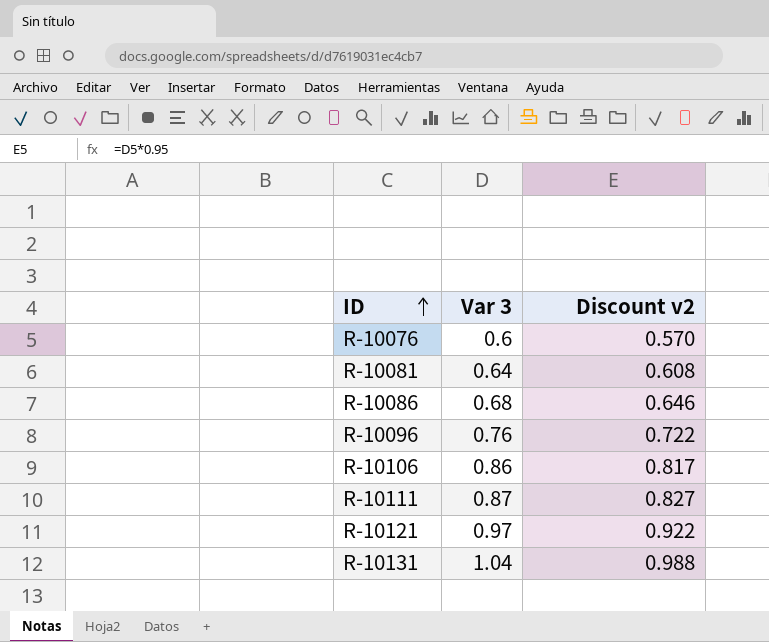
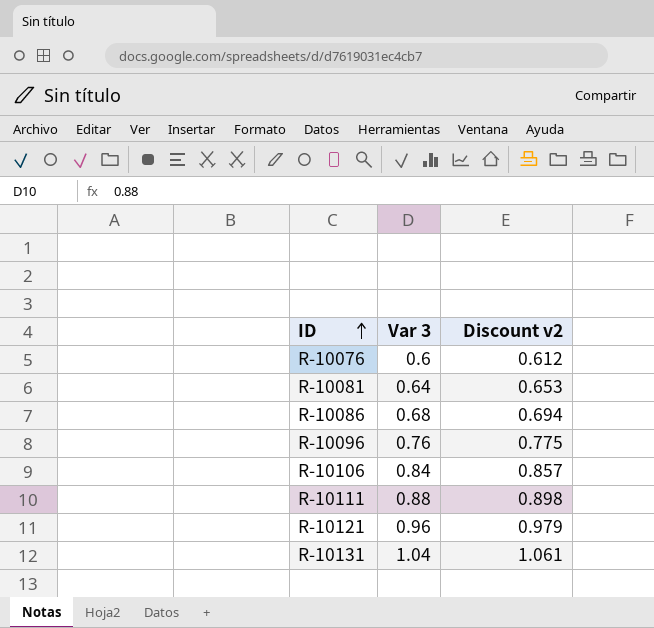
column Discount v2 | formula: [Var 3] * 0.95 -> [Var 3] * 1.02
R-10106 | Var 3: 0.86 -> 0.84
R-10111 | Var 3: 0.87 -> 0.88
R-10121 | Var 3: 0.97 -> 0.96

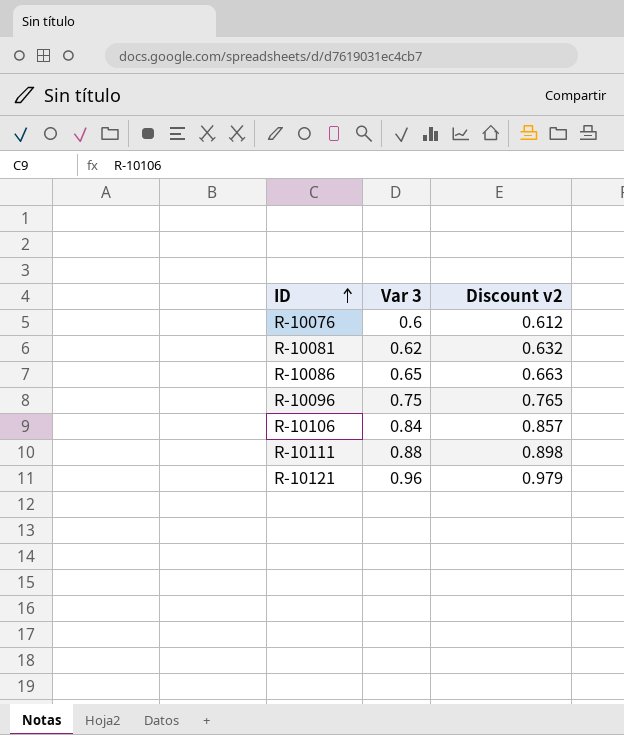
row R-10131: 1.04 | 1.061 -> none
R-10081 | Var 3: 0.64 -> 0.62
R-10081 | Discount v2: 0.653 -> 0.632
R-10086 | Var 3: 0.68 -> 0.65
R-10086 | Discount v2: 0.694 -> 0.663
R-10096 | Var 3: 0.76 -> 0.75
R-10096 | Discount v2: 0.775 -> 0.765

